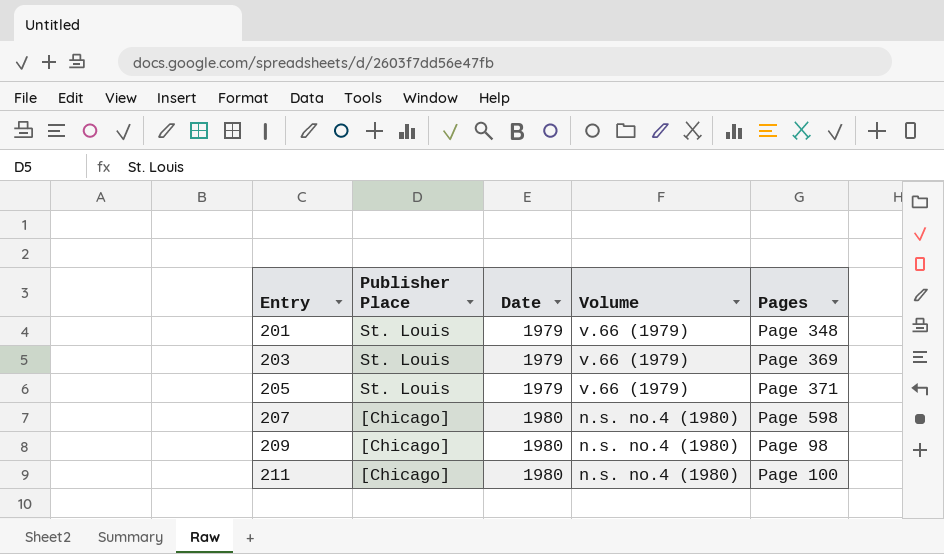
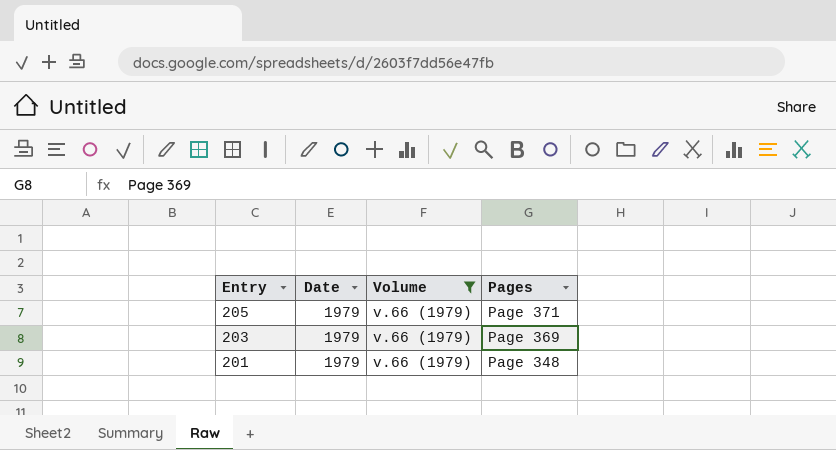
filter: none -> Volume = v.66 (1979)
row order: Entry ascending -> Entry descending
column Publisher Place | position: 2 -> none

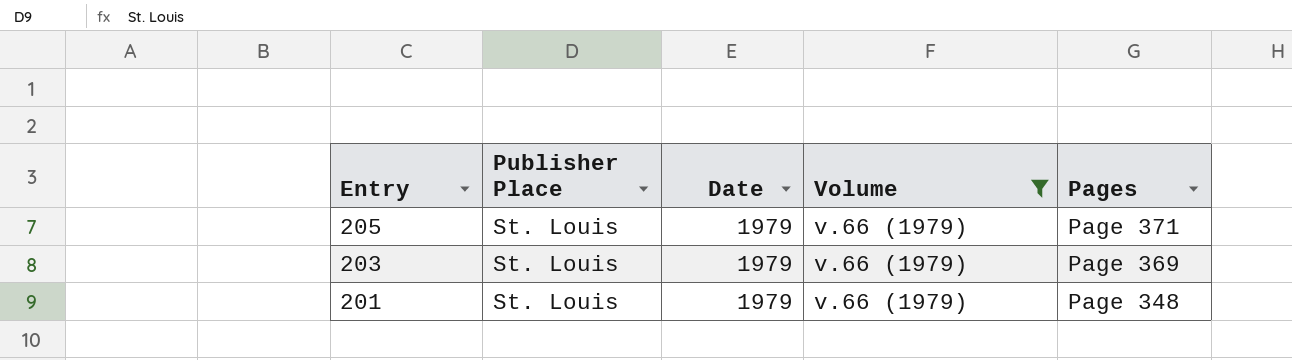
column Publisher Place | position: none -> 2

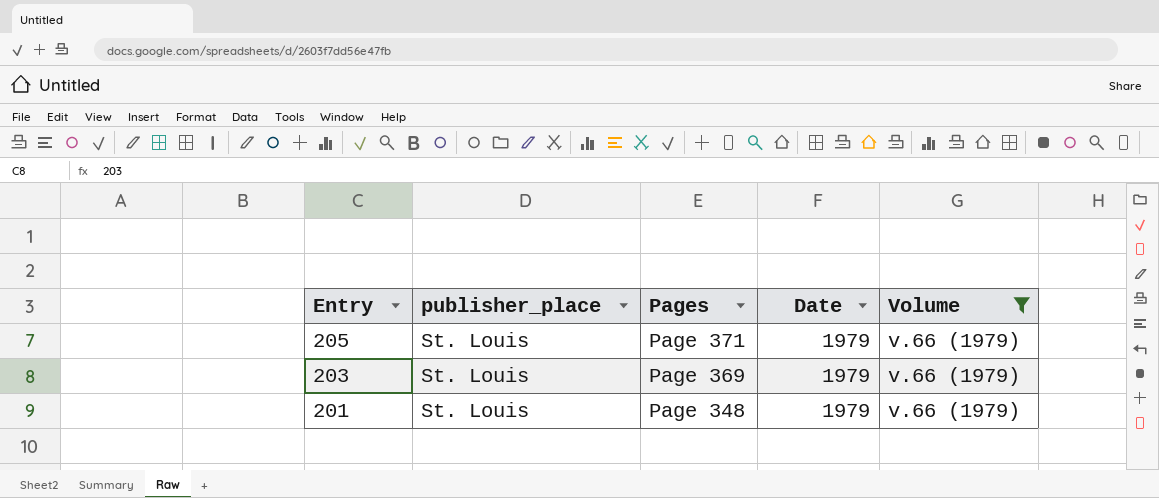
column name: Publisher Place -> publisher_place
column Pages | position: 5 -> 3

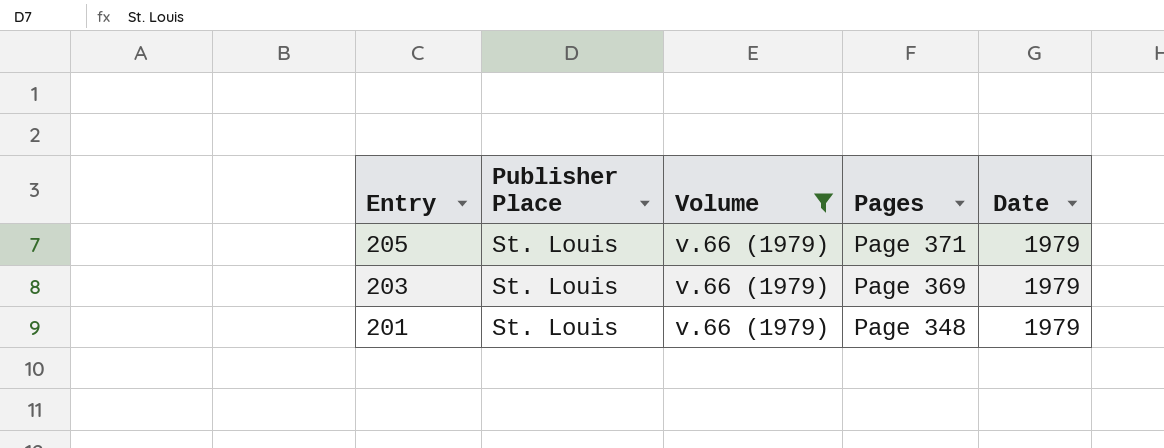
column name: publisher_place -> Publisher Place
column Volume | position: 5 -> 3

